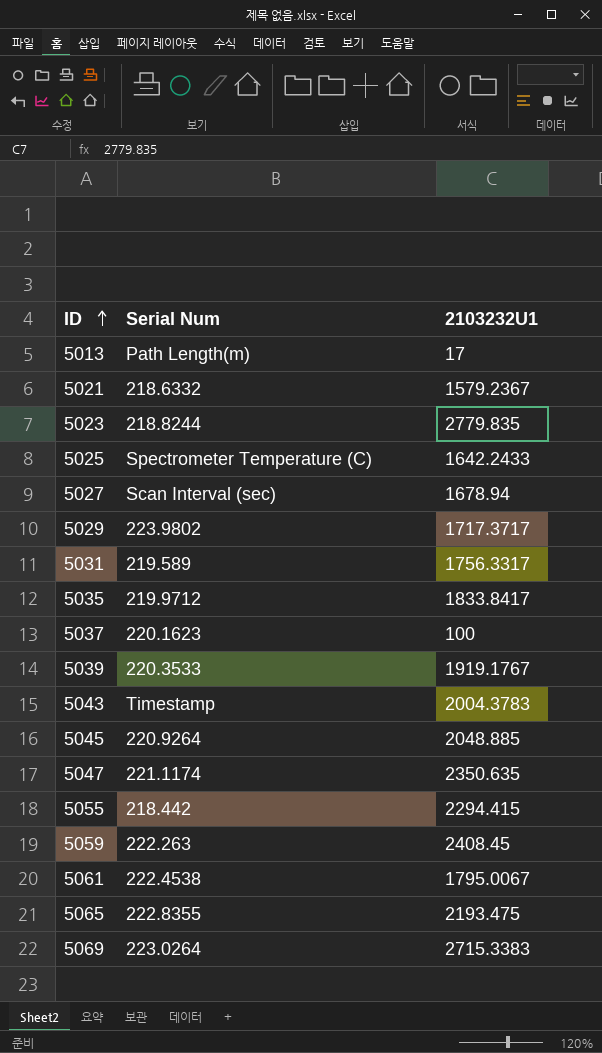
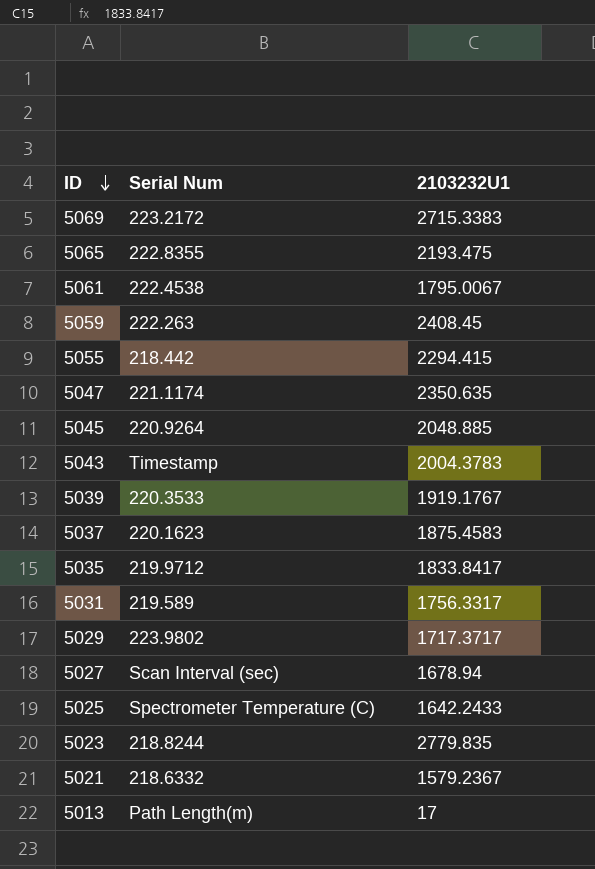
row order: ID ascending -> ID descending
5069 | Serial Num: 223.0264 -> 223.2172
5037 | 2103232U1: 100 -> 1875.4583

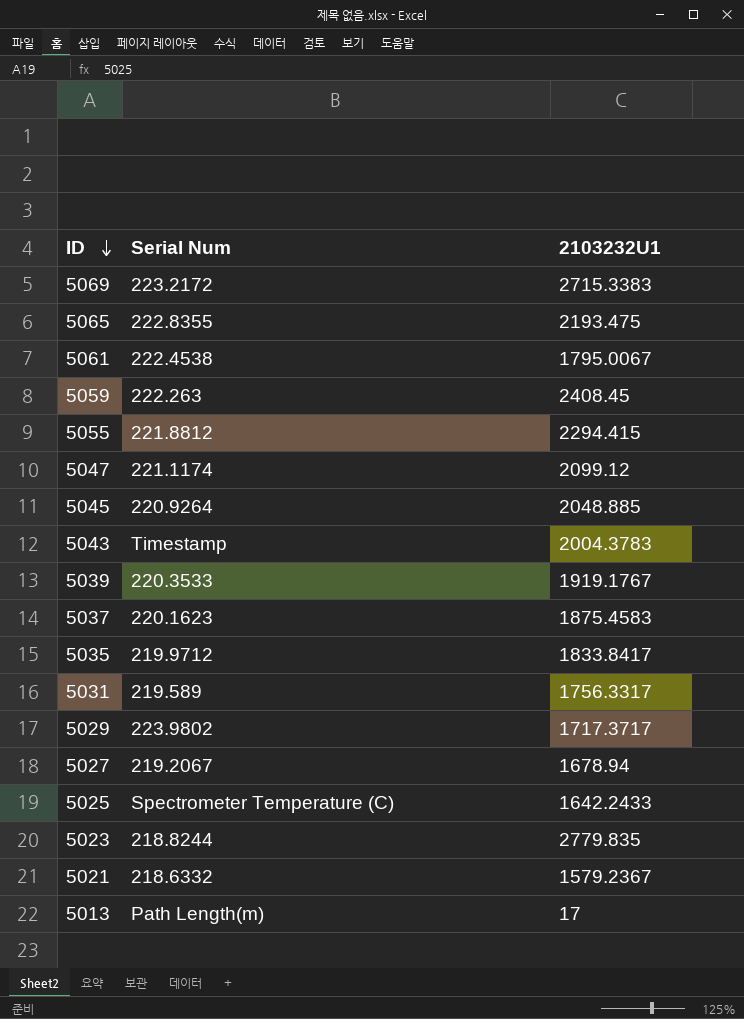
5055 | Serial Num: 218.442 -> 221.8812
5047 | 2103232U1: 2350.635 -> 2099.12
5027 | Serial Num: Scan Interval (sec) -> 219.2067

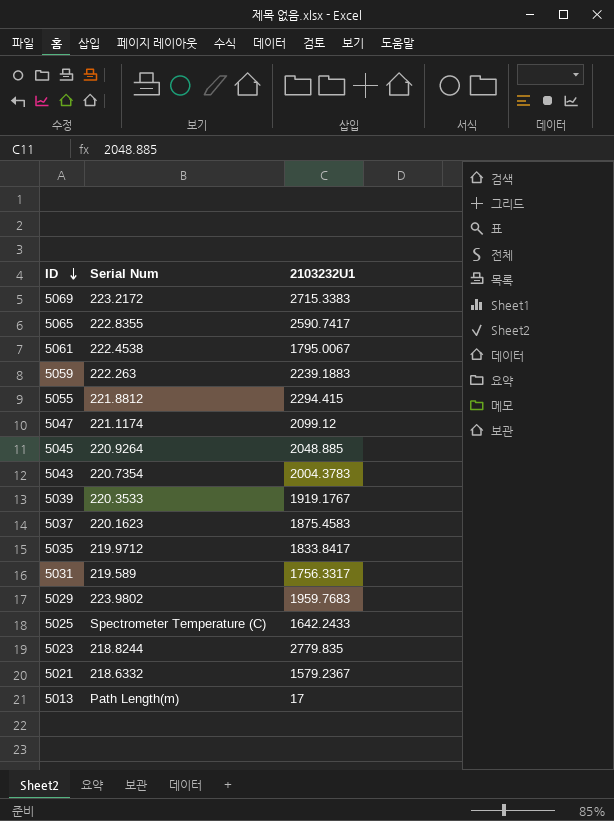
row 5027: 219.2067 | 1678.94 -> none
5065 | 2103232U1: 2193.475 -> 2590.7417
5059 | 2103232U1: 2408.45 -> 2239.1883
5043 | Serial Num: Timestamp -> 220.7354
5029 | 2103232U1: 1717.3717 -> 1959.7683

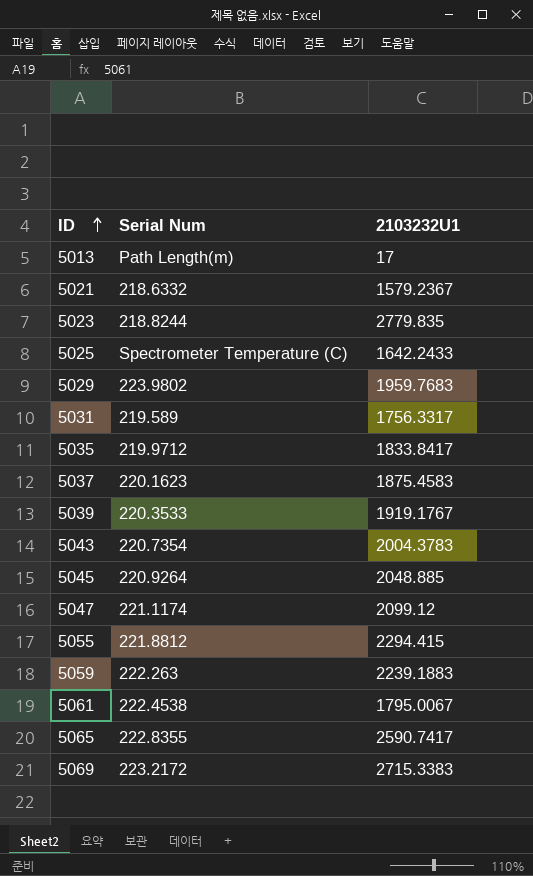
row order: ID descending -> ID ascending

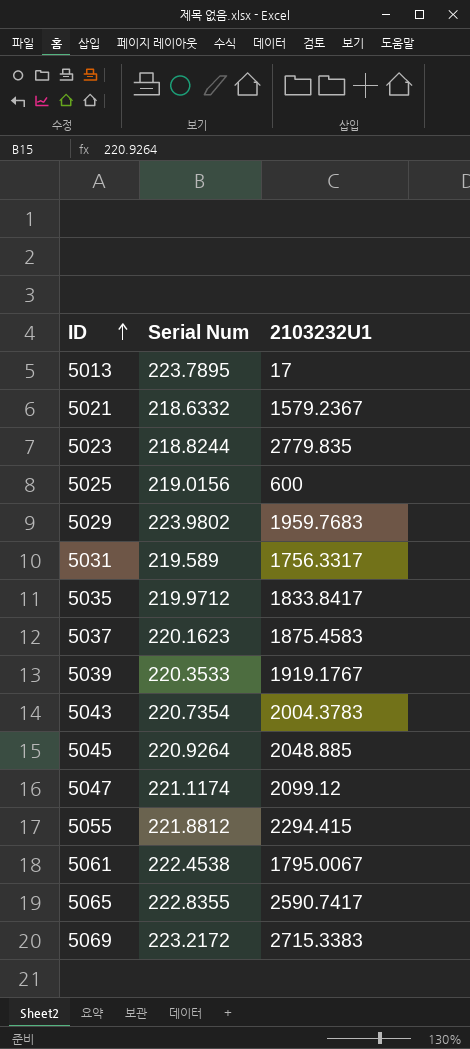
row 5059: 222.263 | 2239.1883 -> none
5013 | Serial Num: Path Length(m) -> 223.7895
5025 | Serial Num: Spectrometer Temperature (C) -> 219.0156
5025 | 2103232U1: 1642.2433 -> 600

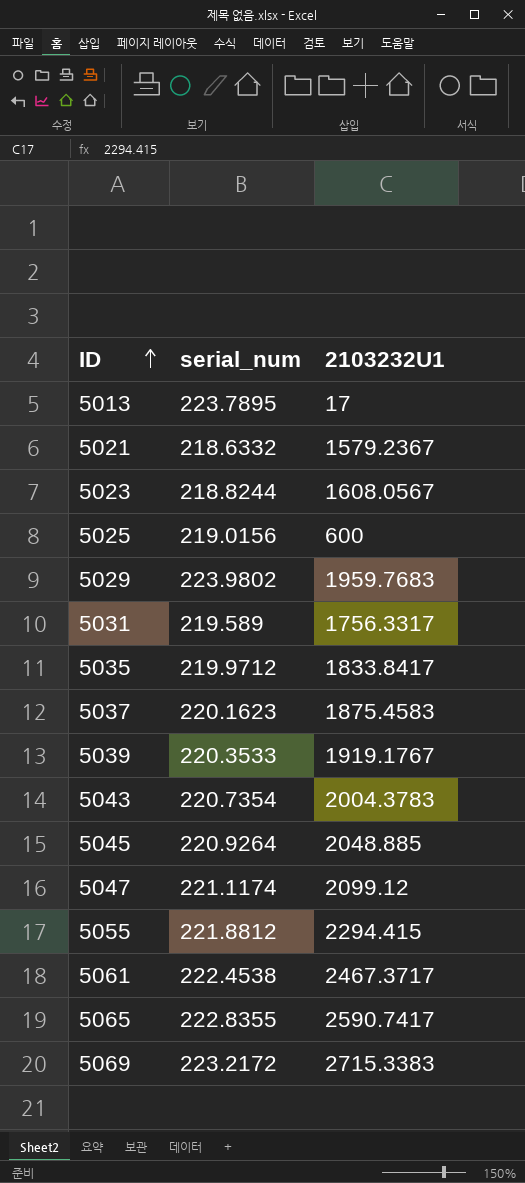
column name: Serial Num -> serial_num
5023 | 2103232U1: 2779.835 -> 1608.0567
5061 | 2103232U1: 1795.0067 -> 2467.3717

